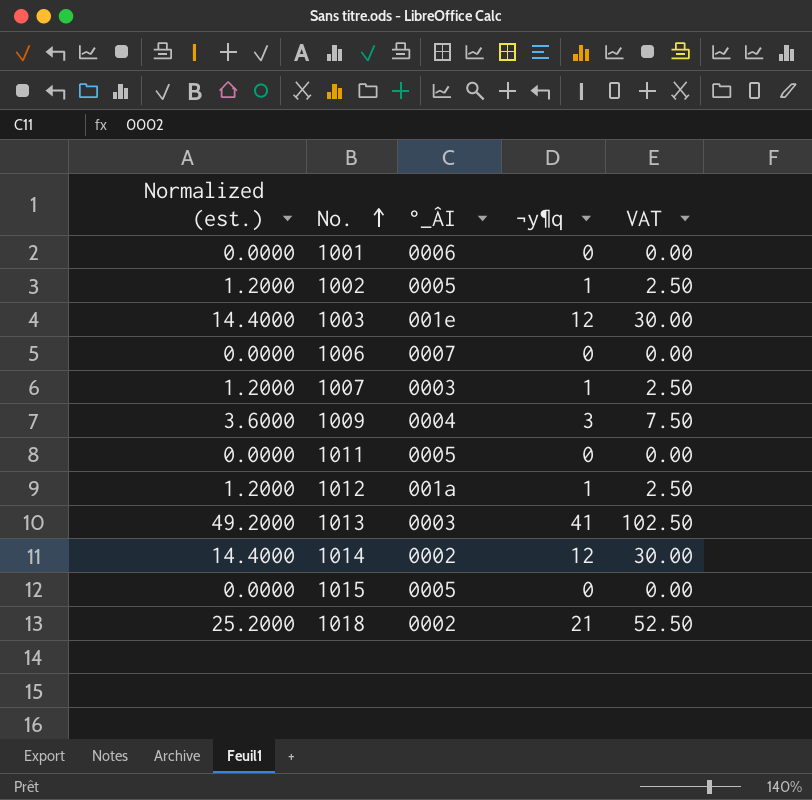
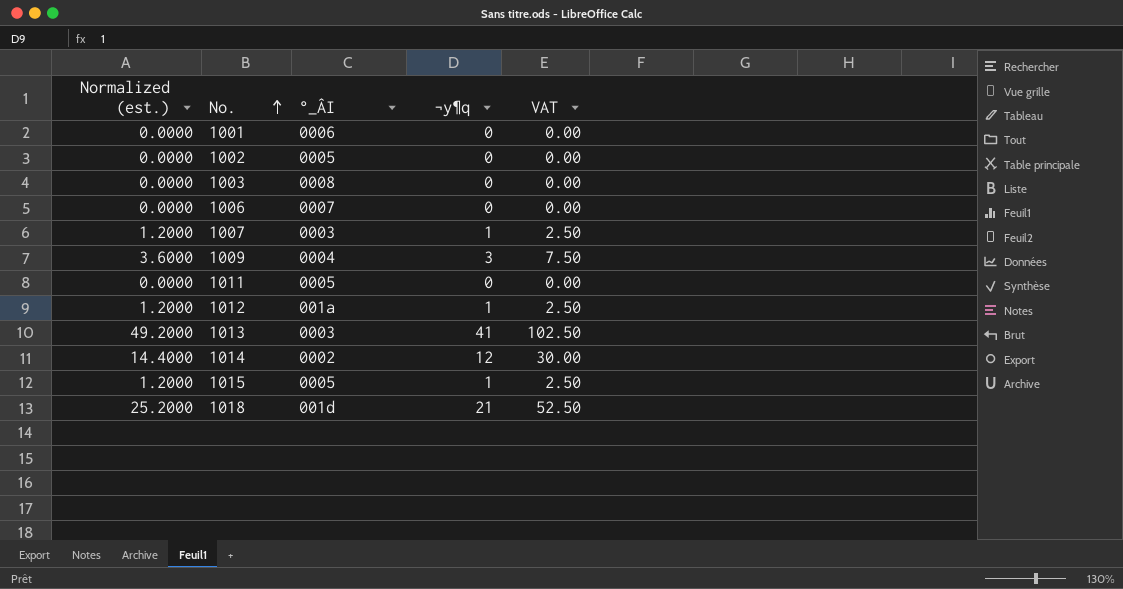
1002 | Normalized (est.): 1.2000 -> 0.0000
1002 | ¬y¶q: 1 -> 0
1002 | VAT: 2.50 -> 0.00
1003 | Normalized (est.): 14.4000 -> 0.0000
1003 | °_ÂI: 001e -> 0008
1003 | ¬y¶q: 12 -> 0
1003 | VAT: 30.00 -> 0.00
1015 | Normalized (est.): 0.0000 -> 1.2000
1015 | ¬y¶q: 0 -> 1
1015 | VAT: 0.00 -> 2.50
1018 | °_ÂI: 0002 -> 001d

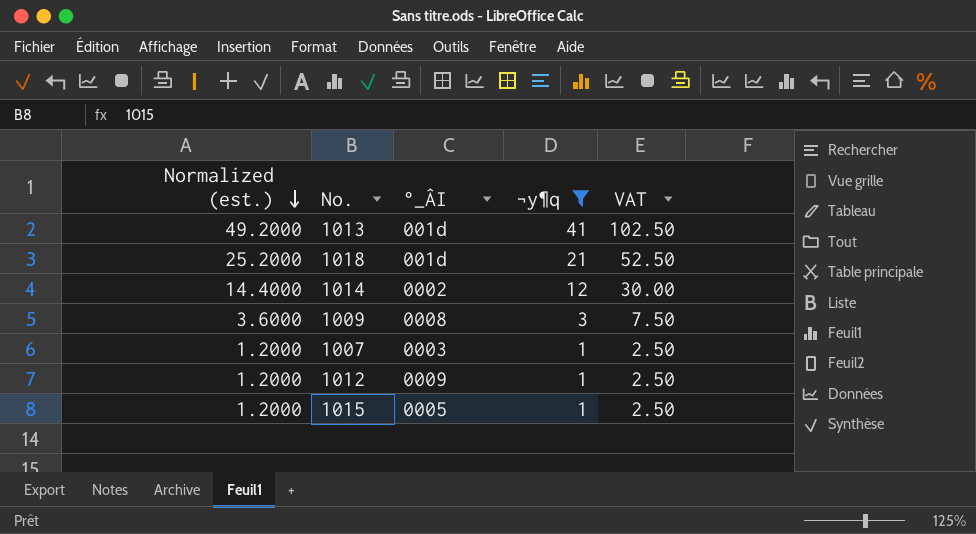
filter: none -> ¬y¶q != 0
row order: No. ascending -> Normalized (est.) descending
1013 | °_ÂI: 0003 -> 001d
1009 | °_ÂI: 0004 -> 0008
1012 | °_ÂI: 001a -> 0009

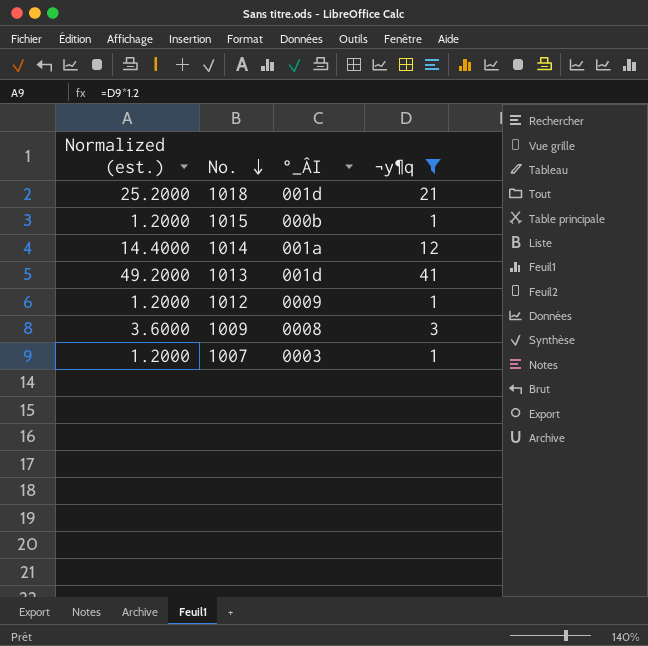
row order: Normalized (est.) descending -> No. descending
column VAT | formula: [¬y¶q] * 2.5 -> none
1015 | °_ÂI: 0005 -> 000b
1014 | °_ÂI: 0002 -> 001a

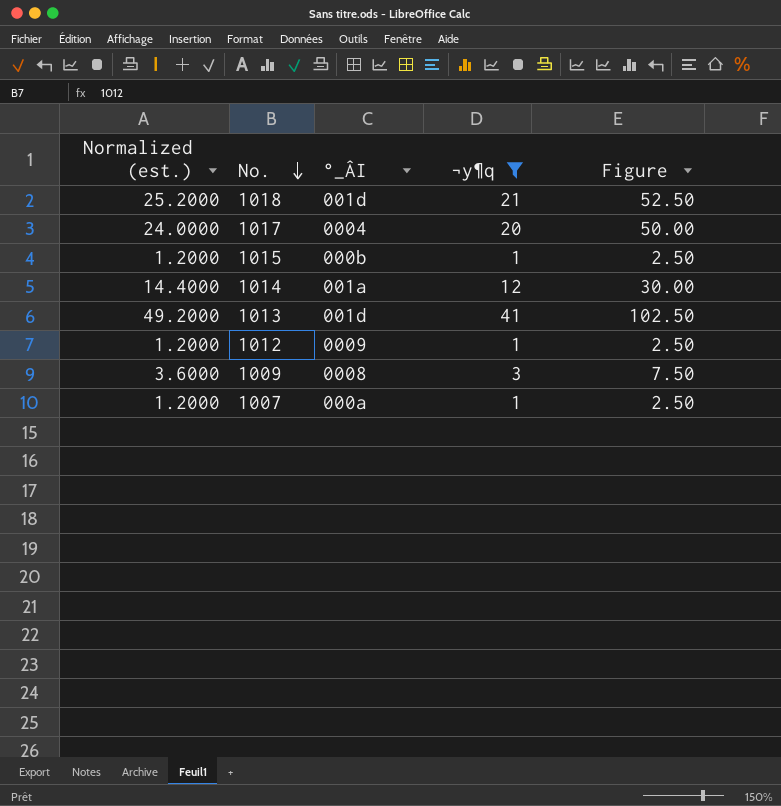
column Figure | formula: none -> [¬y¶q] * 2.5
row 1017: none -> 24.0000 | 0004 | 20 | 50.00
1007 | °_ÂI: 0003 -> 000a

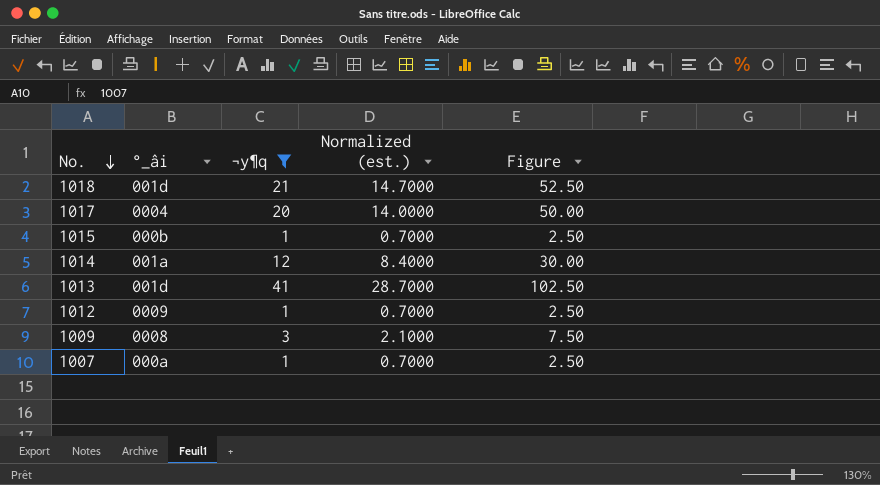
column name: °_ÂI -> °_âi
column Normalized (est.) | formula: [¬y¶q] * 1.2 -> [¬y¶q] * 0.7
column Normalized (est.) | position: 1 -> 4

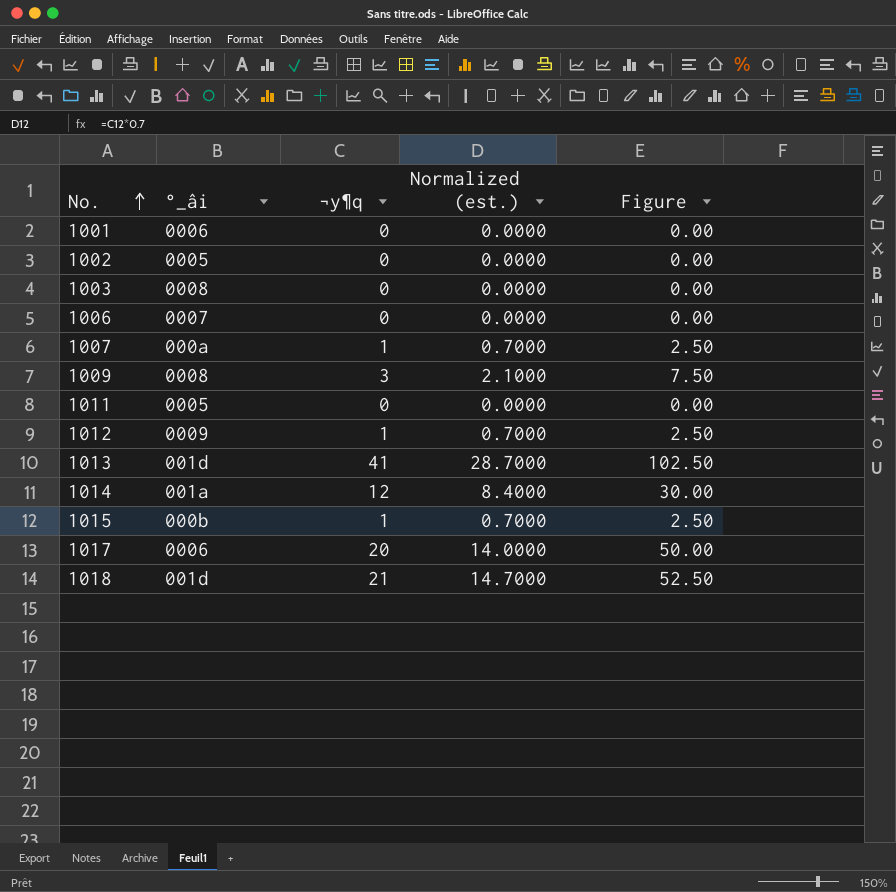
filter: ¬y¶q != 0 -> none
row order: No. descending -> No. ascending
1017 | °_âi: 0004 -> 0006

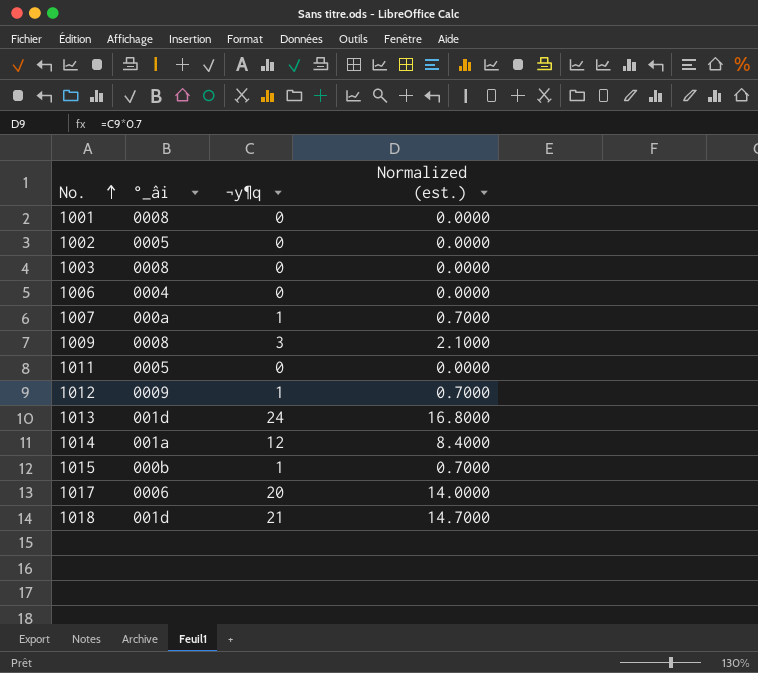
column Figure | formula: [¬y¶q] * 2.5 -> none
1001 | °_âi: 0006 -> 0008
1006 | °_âi: 0007 -> 0004
1013 | ¬y¶q: 41 -> 24
1013 | Normalized (est.): 28.7000 -> 16.8000

